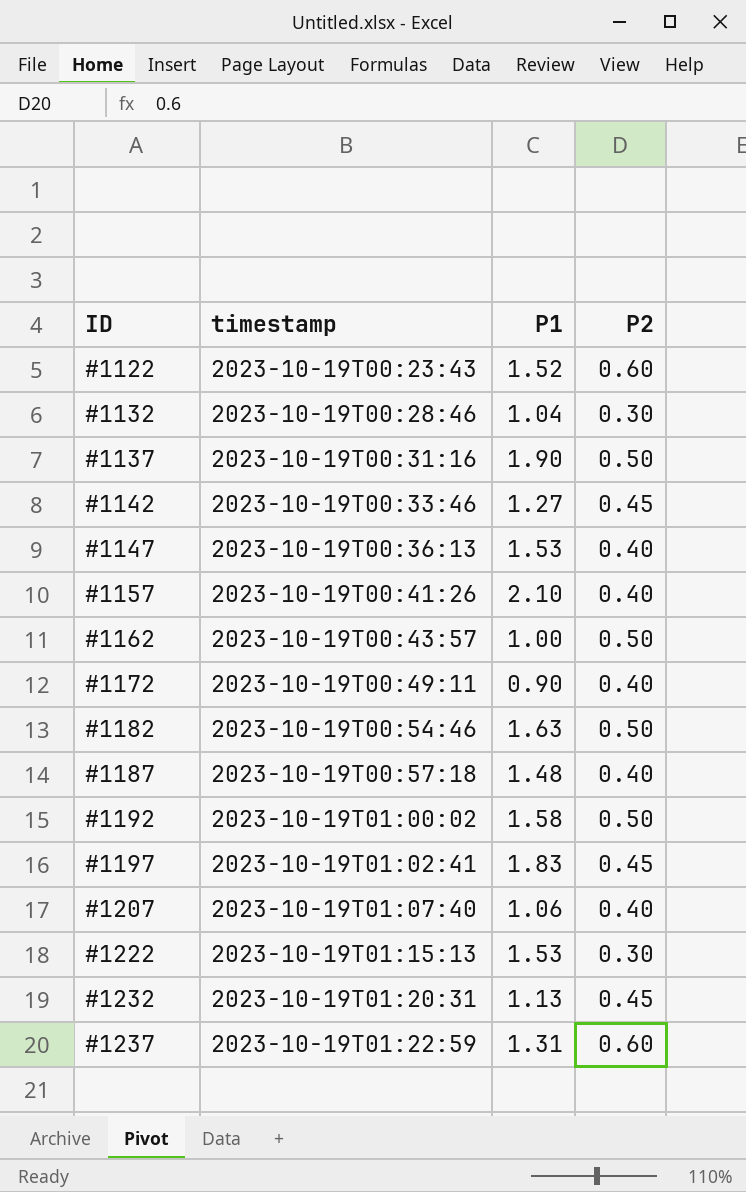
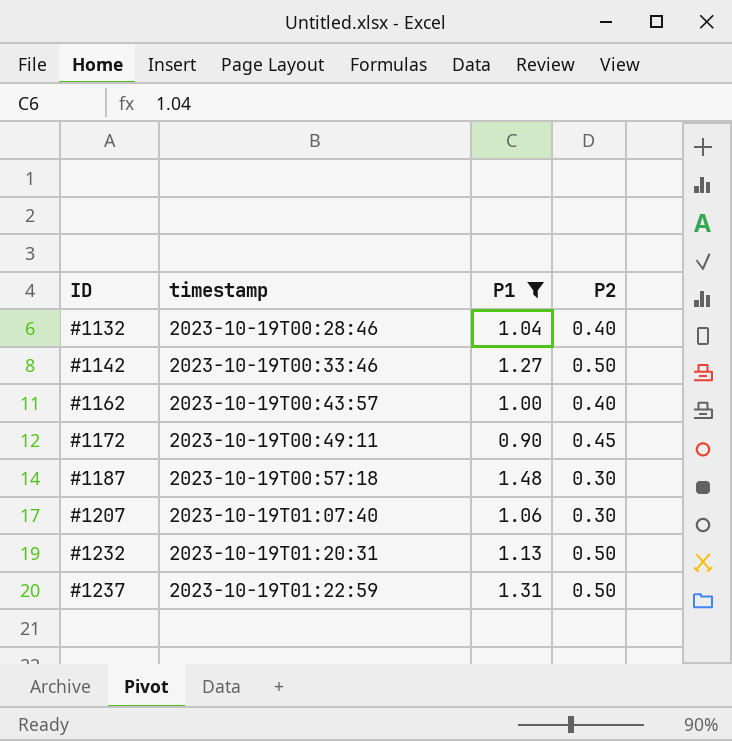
filter: none -> P1 <= 1.48
#1132 | P2: 0.30 -> 0.40
#1142 | P2: 0.45 -> 0.50
#1162 | P2: 0.50 -> 0.40
#1172 | P2: 0.40 -> 0.45
#1187 | P2: 0.40 -> 0.30
#1207 | P2: 0.40 -> 0.30
#1232 | P2: 0.45 -> 0.50
#1237 | P2: 0.60 -> 0.50

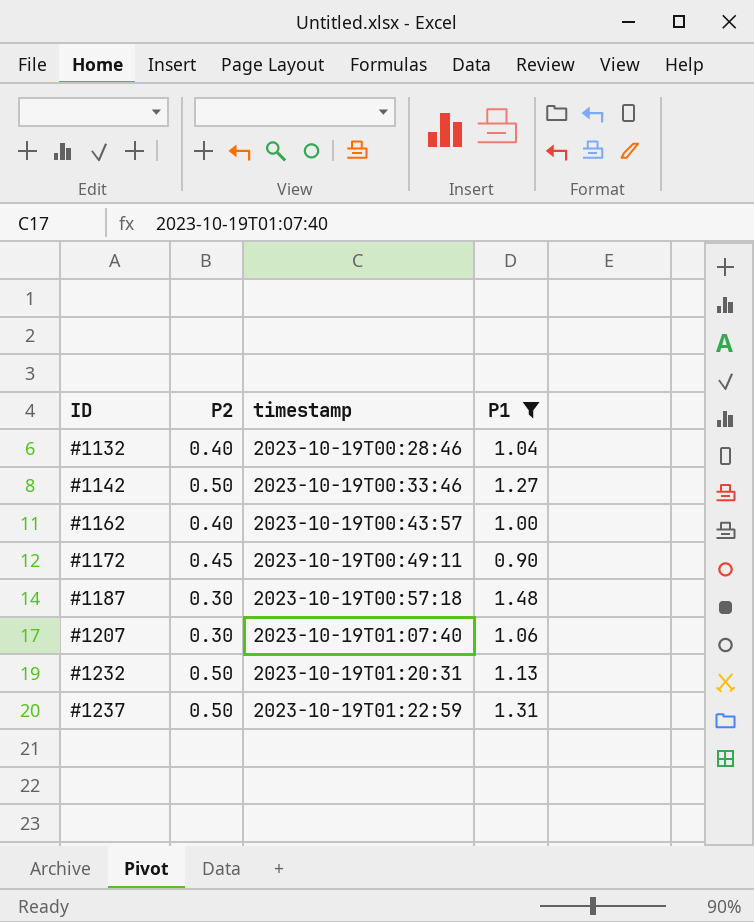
column P2 | position: 4 -> 2

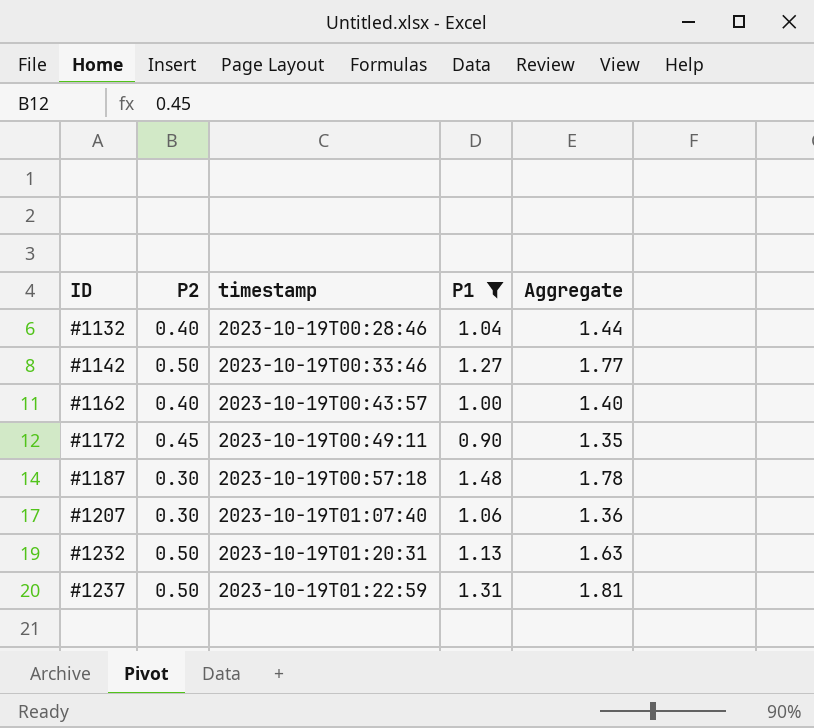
column Aggregate | formula: none -> [P2] + [P1]

